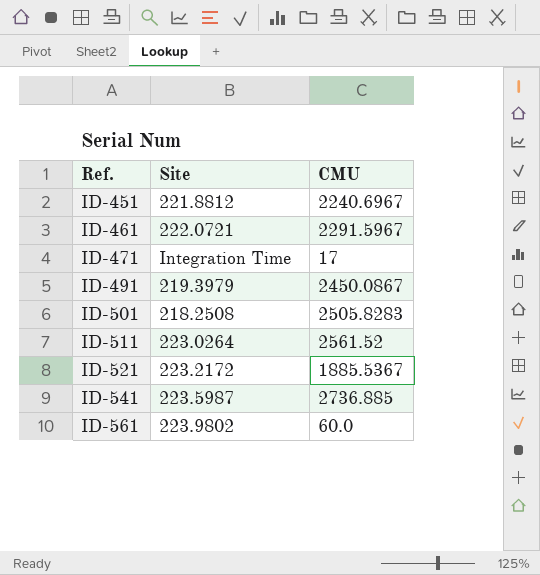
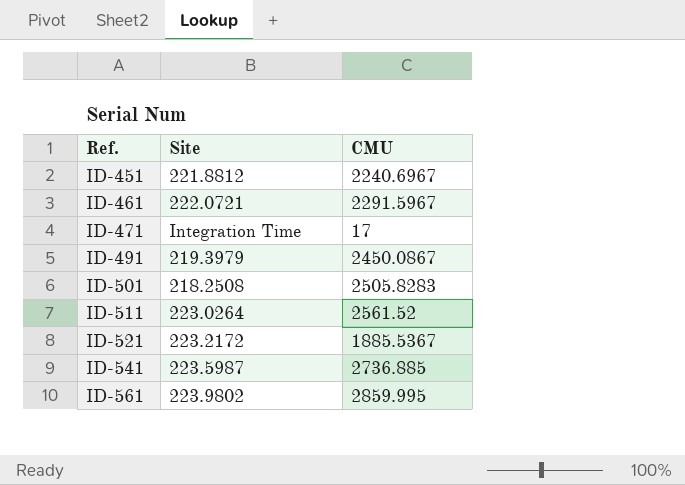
ID-561 | CMU: 60.0 -> 2859.995

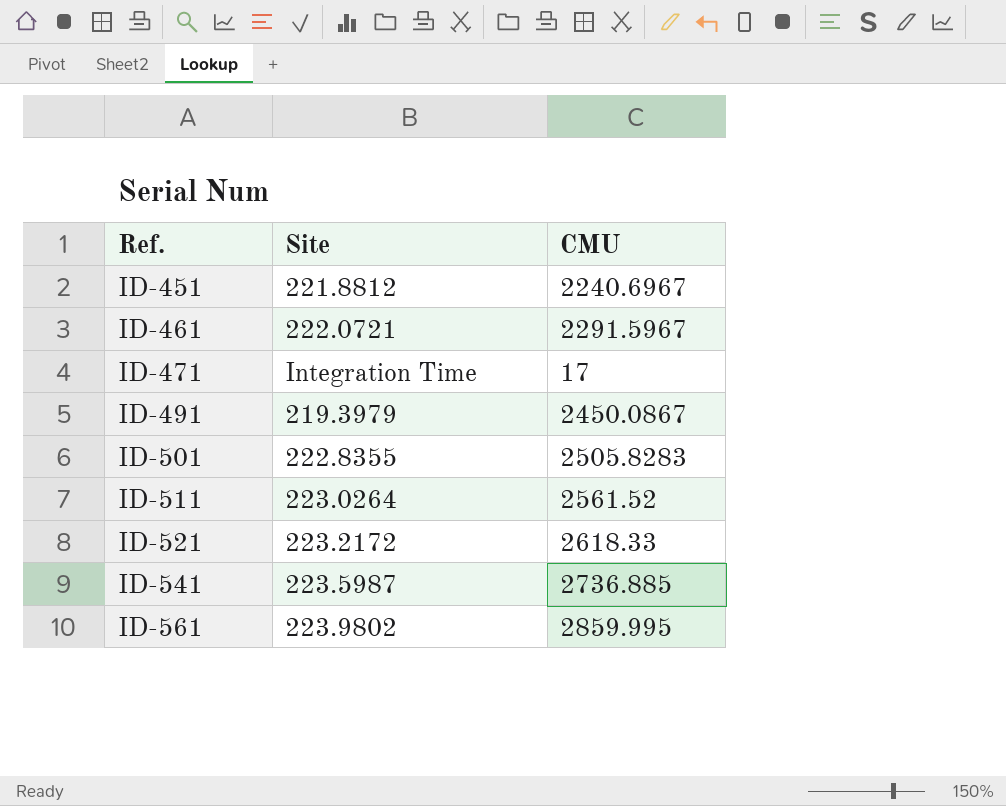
ID-501 | Site: 218.2508 -> 222.8355
ID-521 | CMU: 1885.5367 -> 2618.33

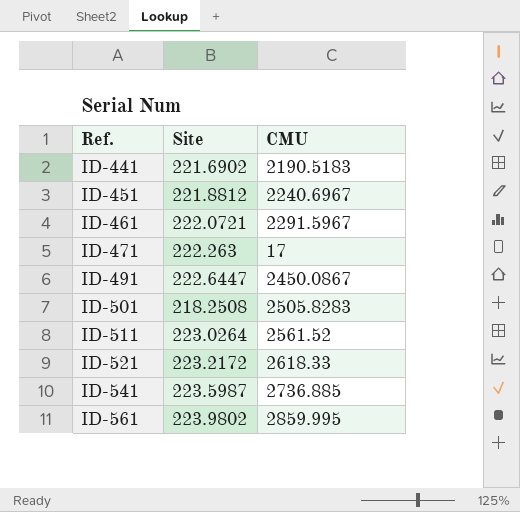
row ID-441: none -> 221.6902 | 2190.5183
ID-471 | Site: Integration Time -> 222.263
ID-491 | Site: 219.3979 -> 222.6447
ID-501 | Site: 222.8355 -> 218.2508

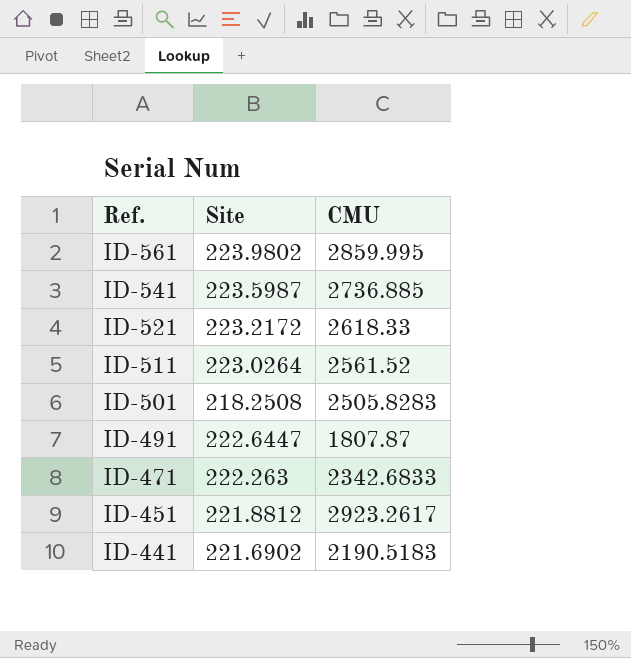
row order: Ref. ascending -> Ref. descending
row ID-461: 222.0721 | 2291.5967 -> none
ID-491 | CMU: 2450.0867 -> 1807.87
ID-471 | CMU: 17 -> 2342.6833
ID-451 | CMU: 2240.6967 -> 2923.2617

